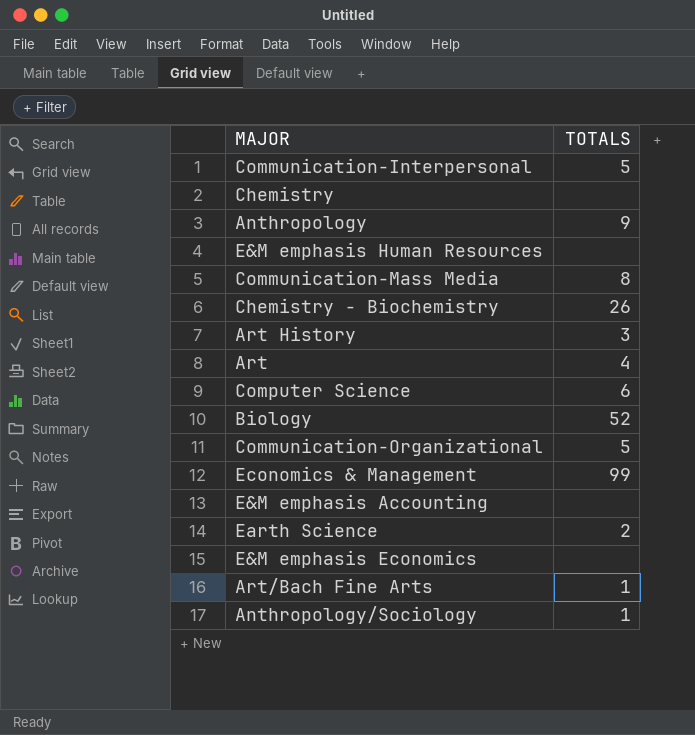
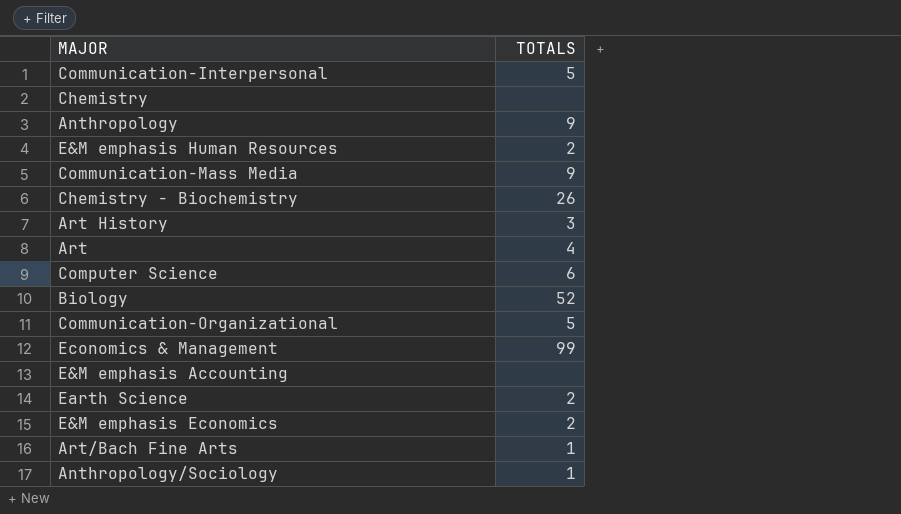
E&M emphasis Human Resources | TOTALS: none -> 2
Communication-Mass Media | TOTALS: 8 -> 9
E&M emphasis Economics | TOTALS: none -> 2

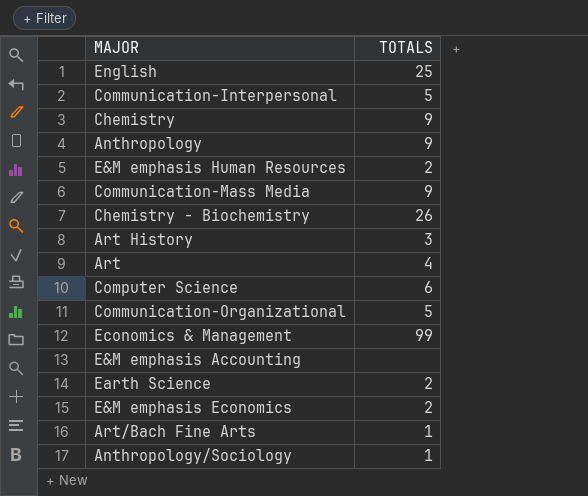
row Biology: 52 -> none
row English: none -> 25
Chemistry | TOTALS: none -> 9

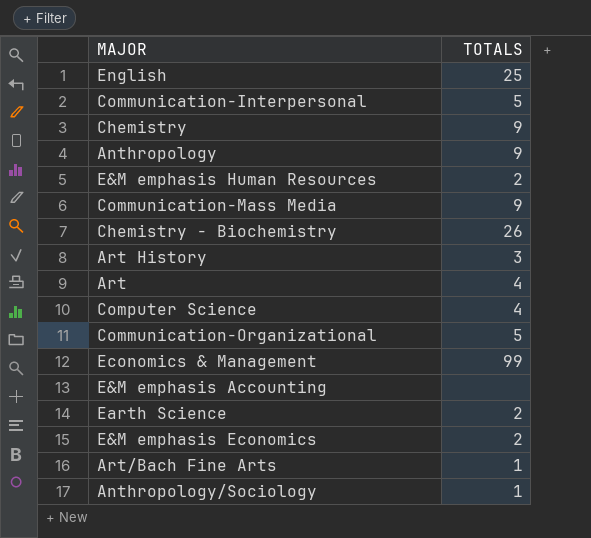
Computer Science | TOTALS: 6 -> 4

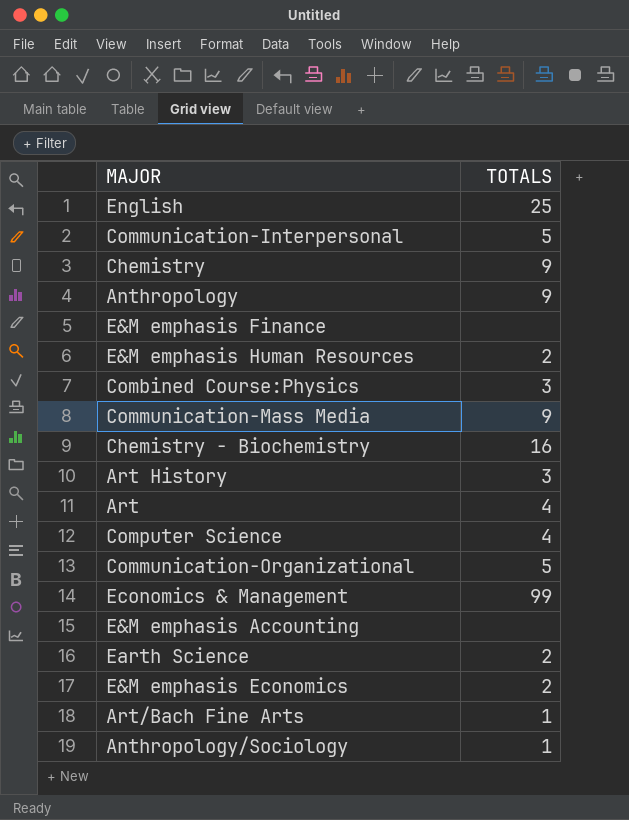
row E&M emphasis Finance: none -> none
row Combined Course:Physics: none -> 3
Chemistry - Biochemistry | TOTALS: 26 -> 16

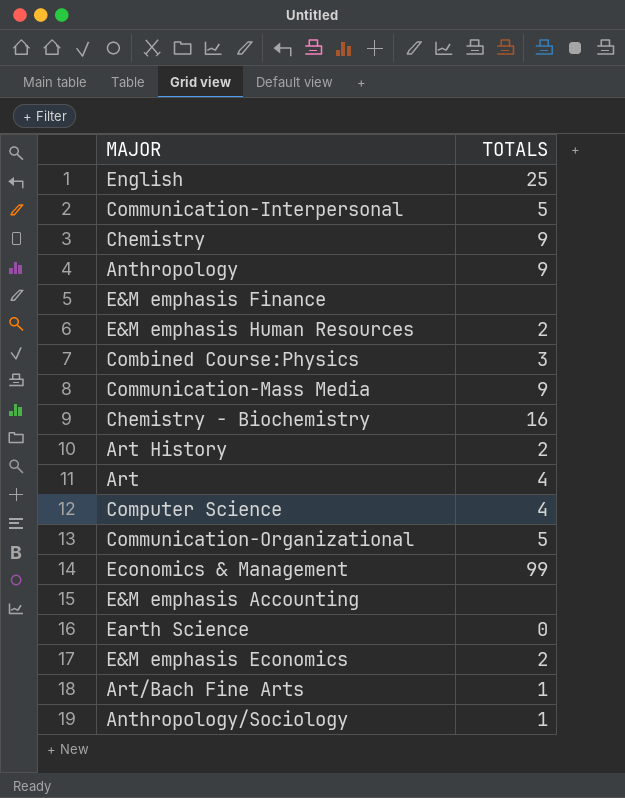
Art History | TOTALS: 3 -> 2
Earth Science | TOTALS: 2 -> 0

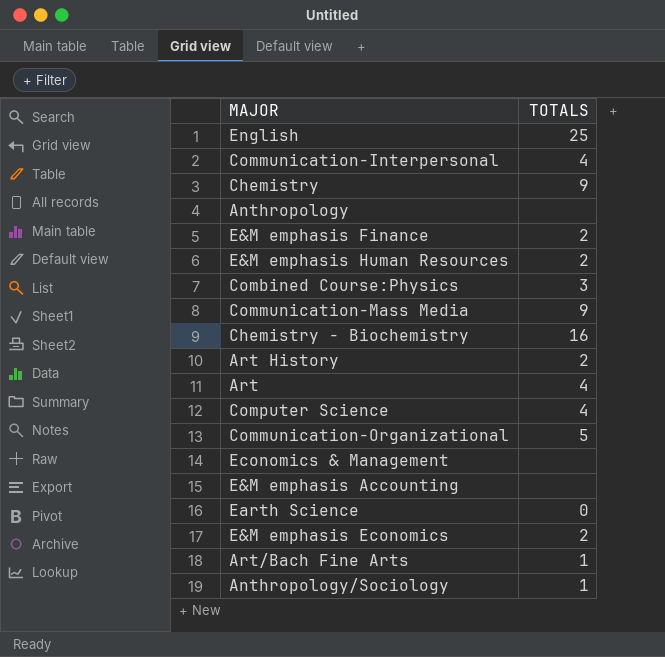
Communication-Interpersonal | TOTALS: 5 -> 4
Anthropology | TOTALS: 9 -> none
E&M emphasis Finance | TOTALS: none -> 2
Economics & Management | TOTALS: 99 -> none

